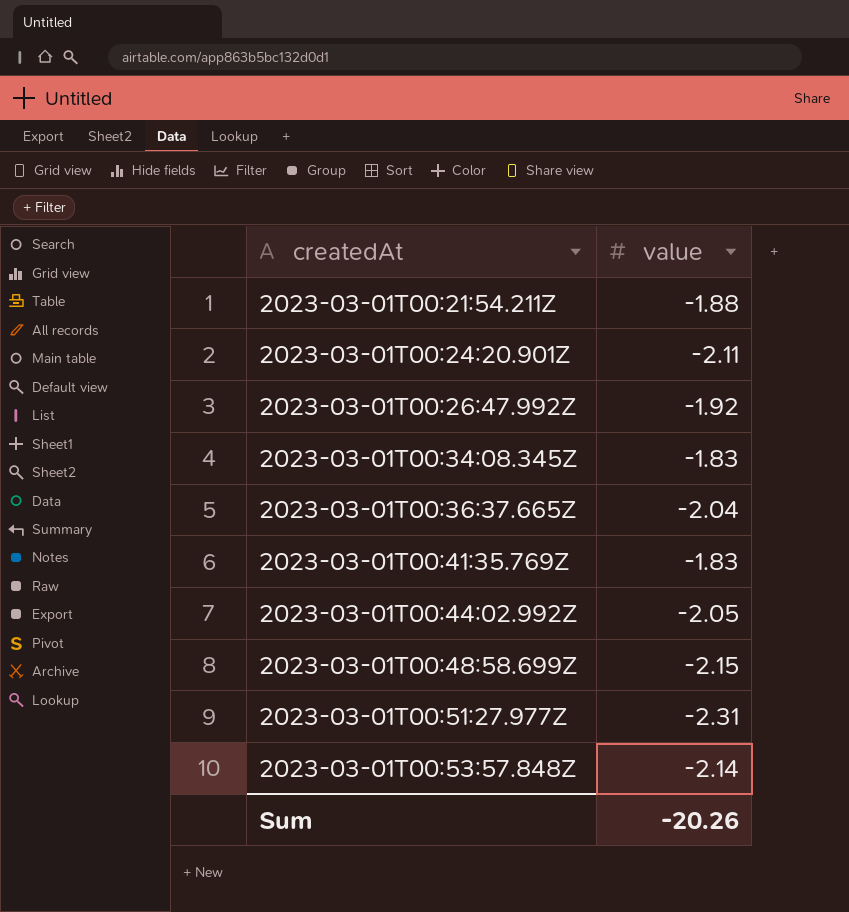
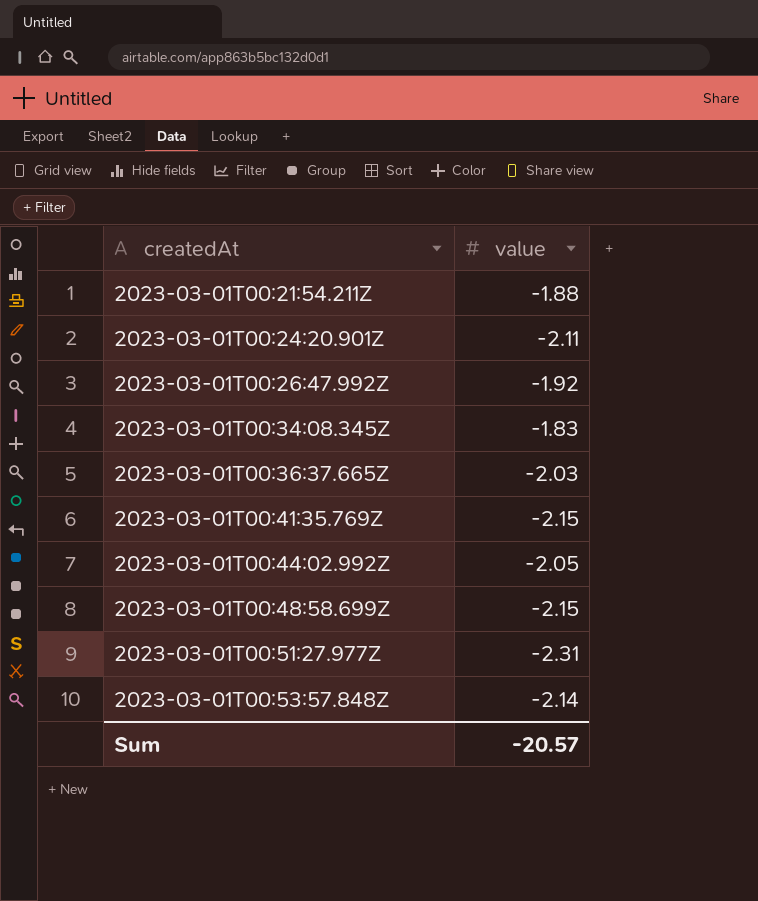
2023-03-01T00:36:37.665Z | value: -2.04 -> -2.03
2023-03-01T00:41:35.769Z | value: -1.83 -> -2.15
Sum | value: -20.26 -> -20.57

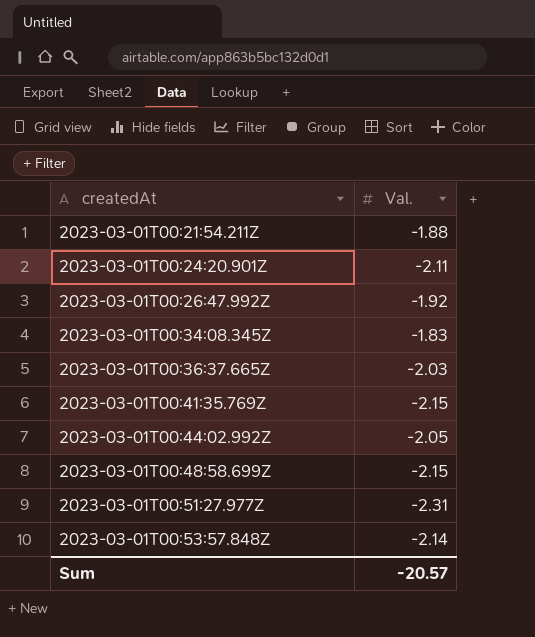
column name: value -> Val.

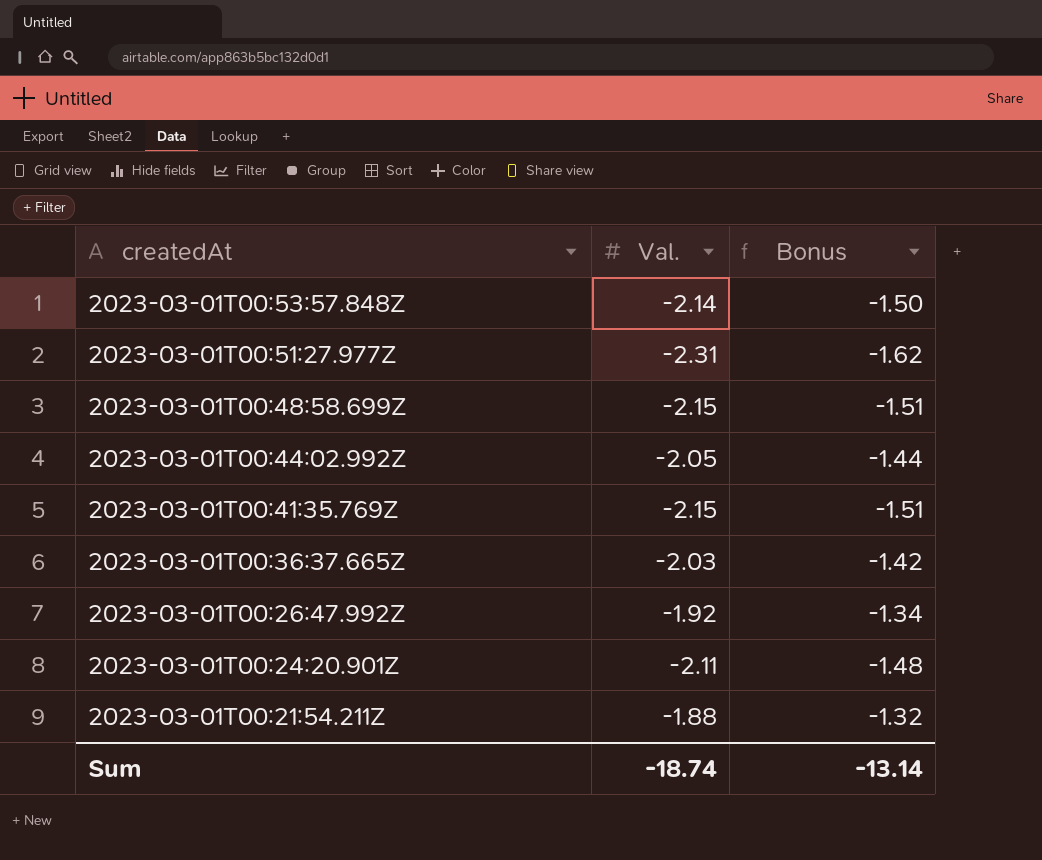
row order: createdAt ascending -> createdAt descending
column Bonus | formula: none -> [Val.] * 0.7
row 2023-03-01T00:34:08.345Z: -1.83 -> none
Sum | Val.: -20.57 -> -18.74

